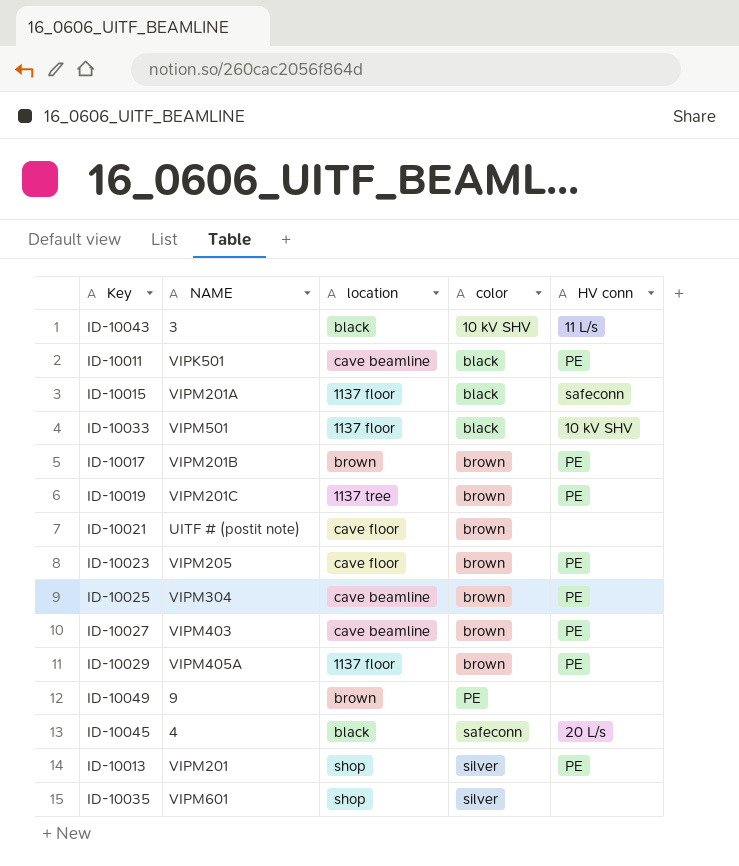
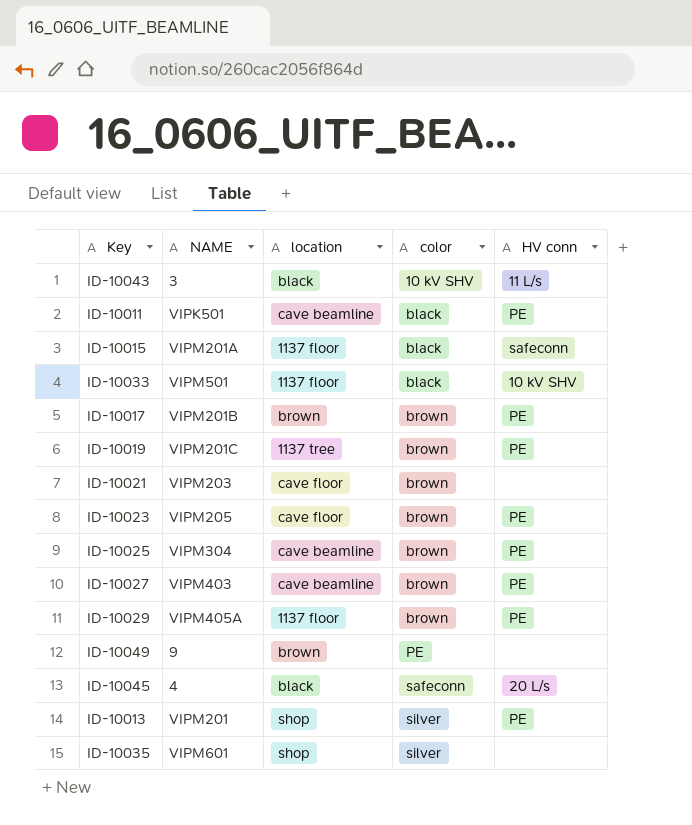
ID-10021 | NAME: UITF # (postit note) -> VIPM203

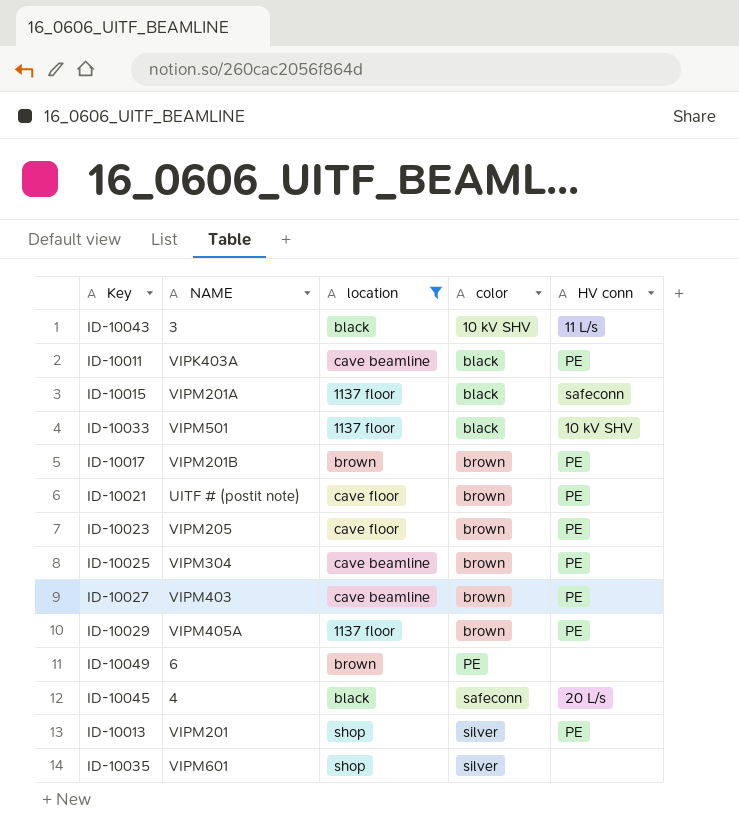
filter: none -> location != 1137 tree
ID-10011 | NAME: VIPK501 -> VIPK403A
ID-10021 | NAME: VIPM203 -> UITF # (postit note)
ID-10021 | HV conn: none -> PE
ID-10049 | NAME: 9 -> 6

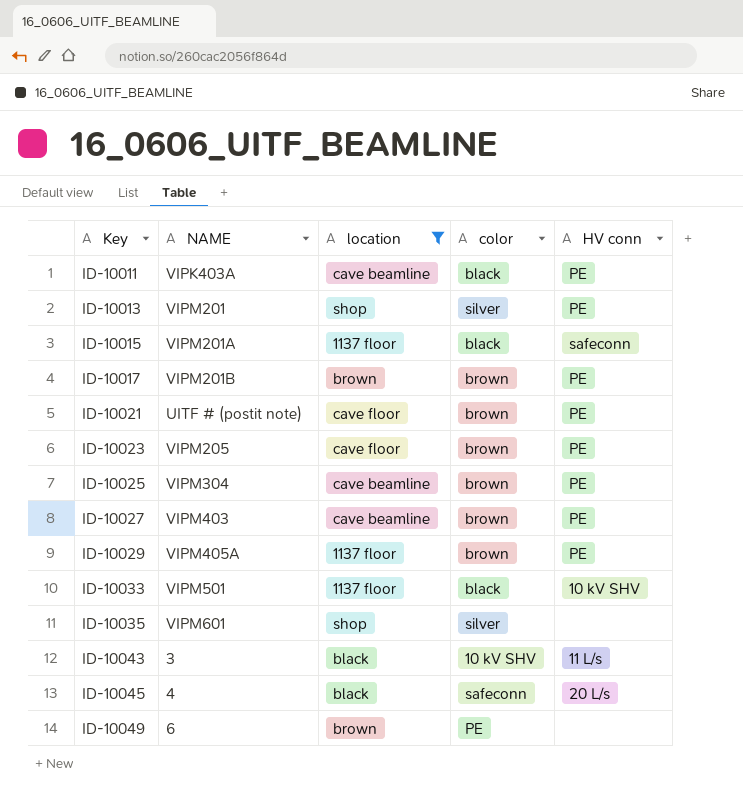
row order: color ascending -> Key ascending

